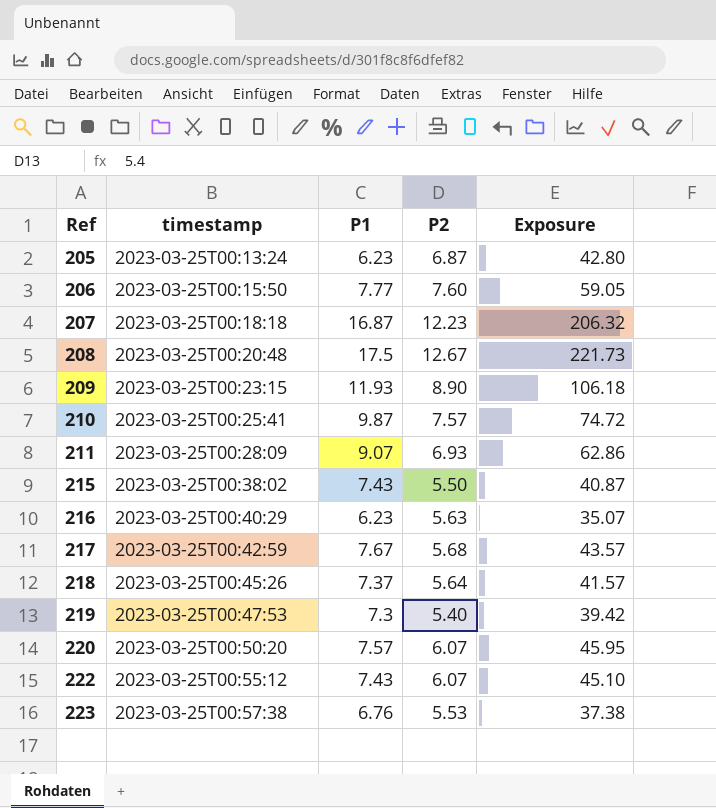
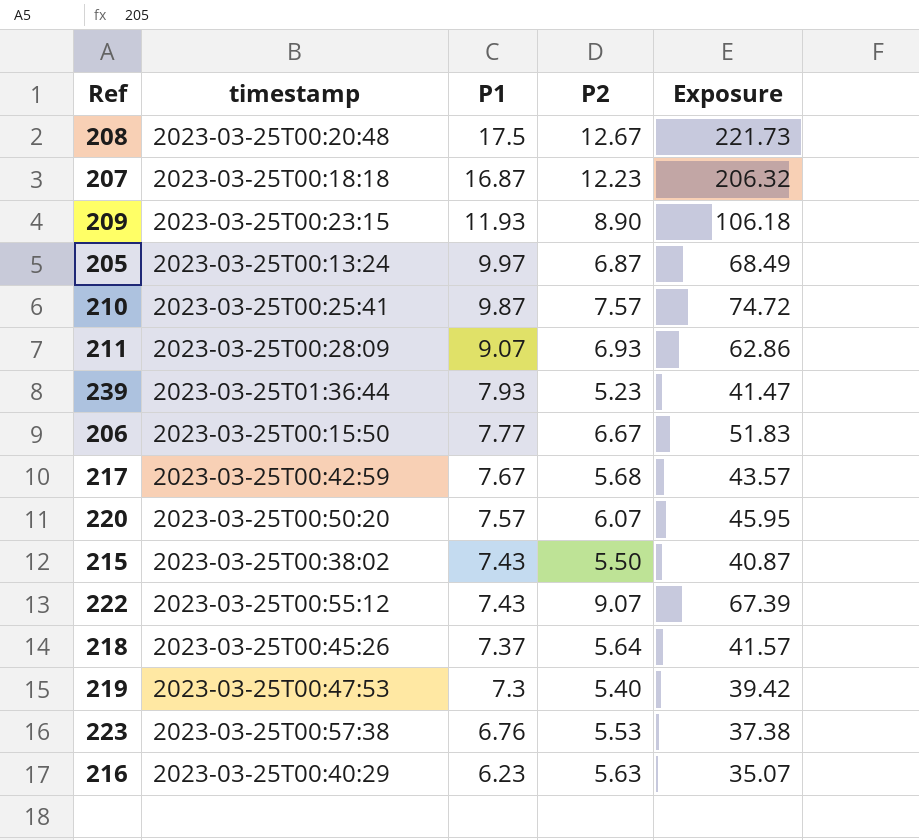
row order: Ref ascending -> P1 descending
205 | P1: 6.23 -> 9.97
205 | Exposure: 42.80 -> 68.49
row 239: none -> 2023-03-25T01:36:44 | 7.93 | 5.23 | 41.47
206 | P2: 7.60 -> 6.67
206 | Exposure: 59.05 -> 51.83
222 | P2: 6.07 -> 9.07
222 | Exposure: 45.10 -> 67.39

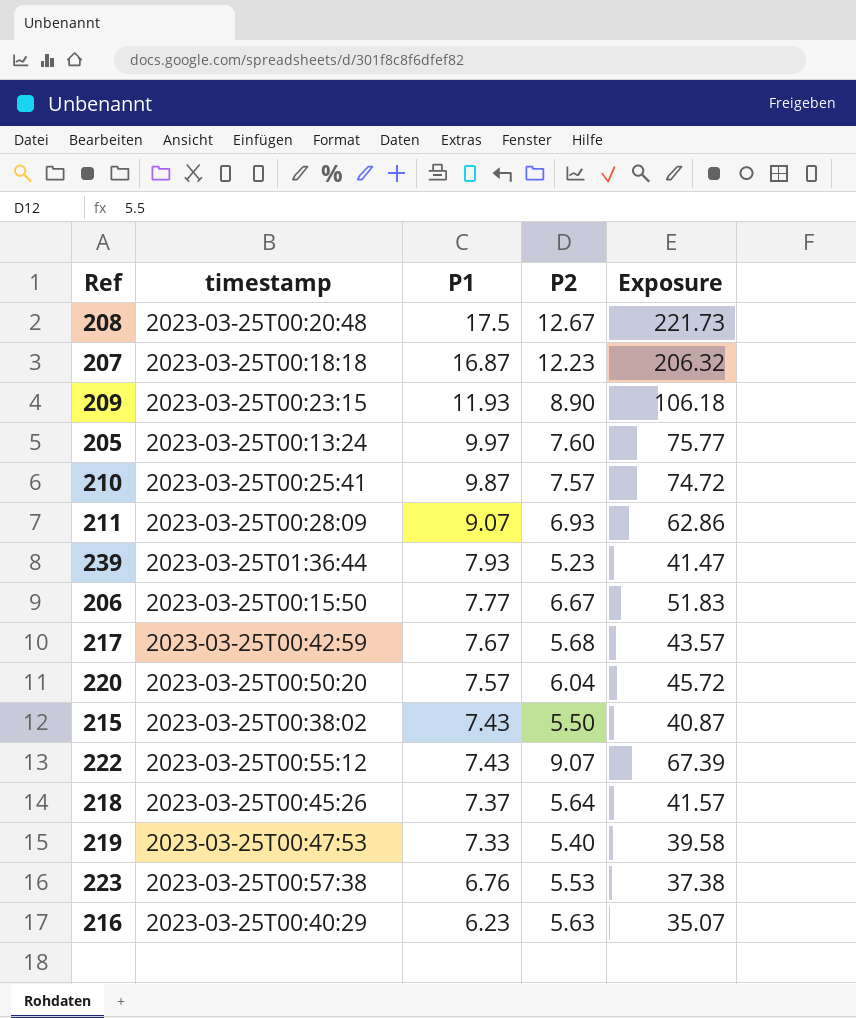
205 | P2: 6.87 -> 7.60
205 | Exposure: 68.49 -> 75.77
220 | P2: 6.07 -> 6.04
220 | Exposure: 45.95 -> 45.72
219 | P1: 7.3 -> 7.33
219 | Exposure: 39.42 -> 39.58

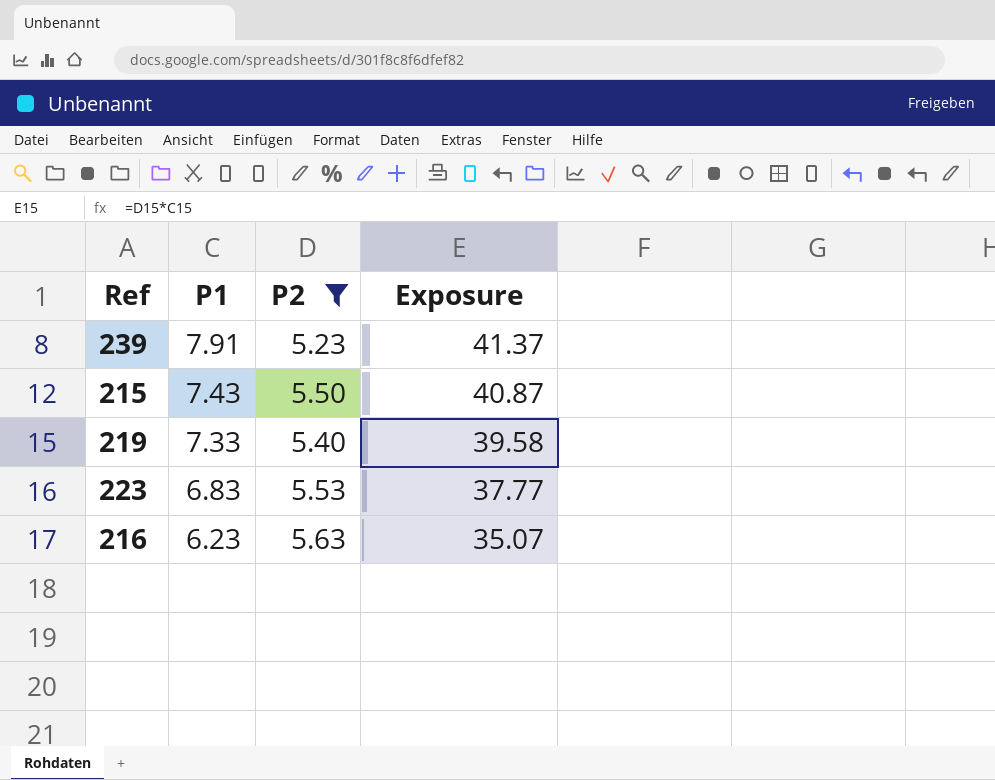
filter: none -> P2 <= 5.63
column timestamp | position: 2 -> none
239 | P1: 7.93 -> 7.91
239 | Exposure: 41.47 -> 41.37
223 | P1: 6.76 -> 6.83
223 | Exposure: 37.38 -> 37.77

